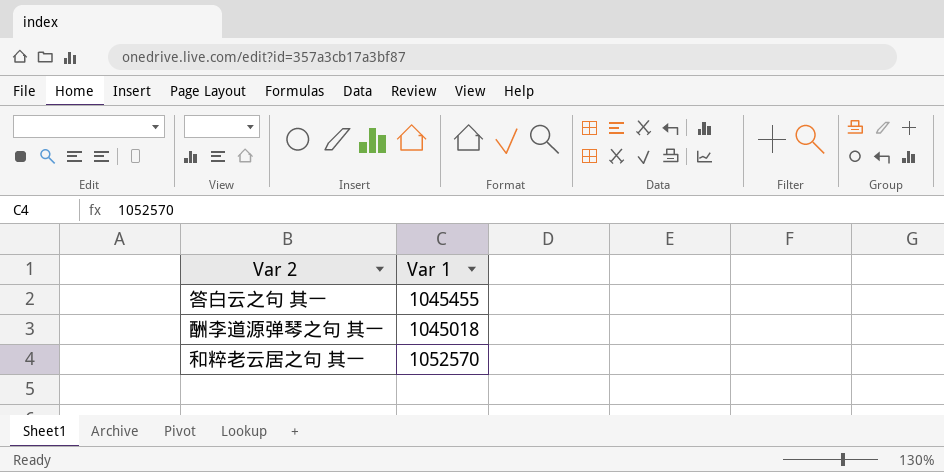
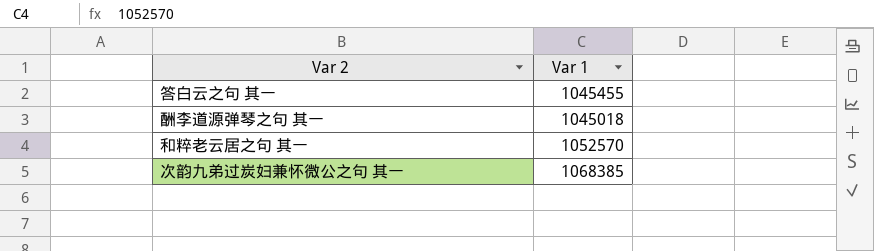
row 次韵九弟过炭妇兼怀微公之句 其一: none -> 1068385

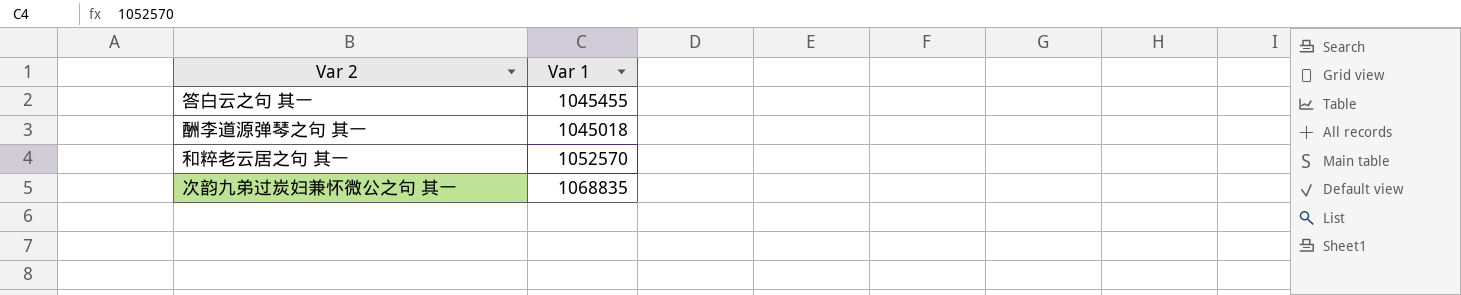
次韵九弟过炭妇兼怀微公之句 其一 | Var 1: 1068385 -> 1068835

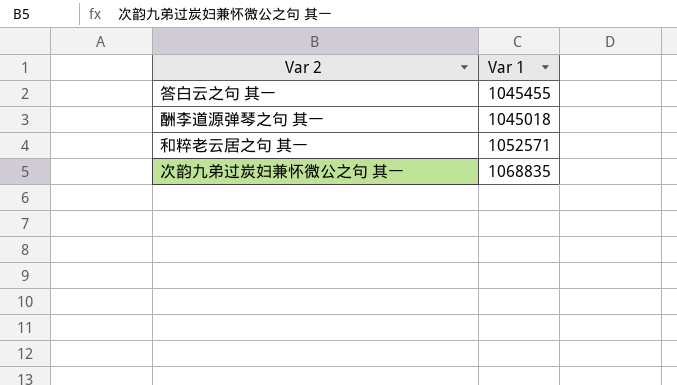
和粹老云居之句 其一 | Var 1: 1052570 -> 1052571

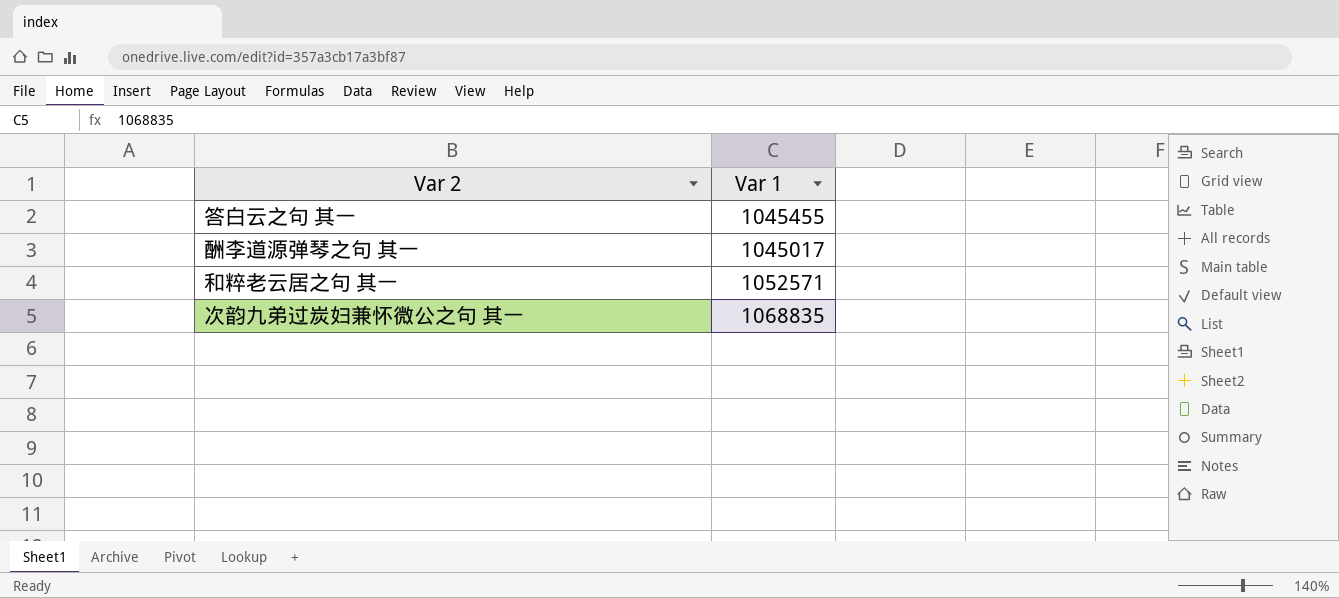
酬李道源弹琴之句 其一 | Var 1: 1045018 -> 1045017

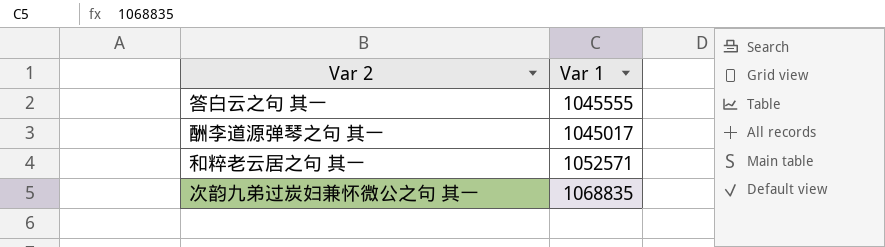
答白云之句 其一 | Var 1: 1045455 -> 1045555

